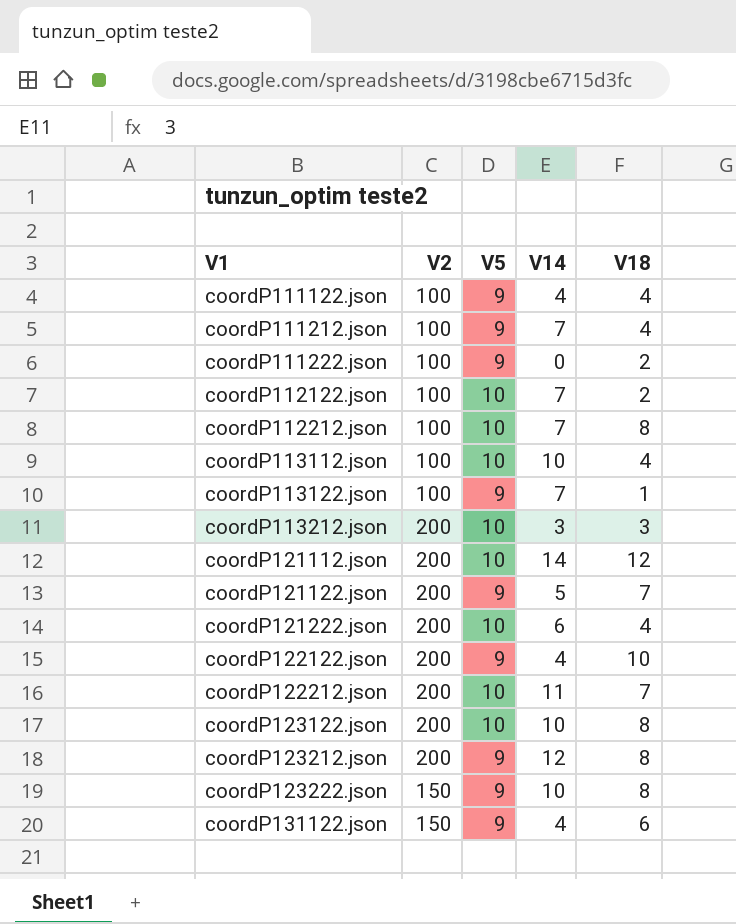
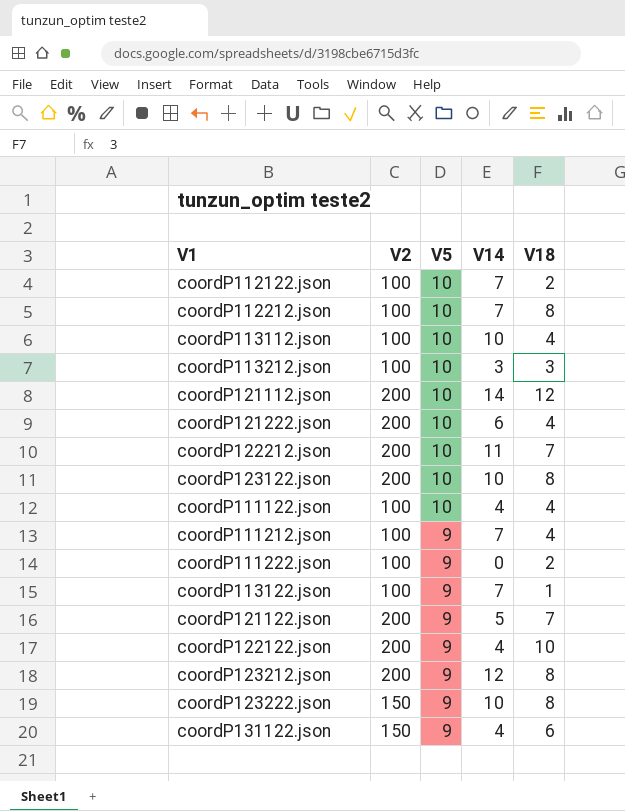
row order: V1 ascending -> V5 descending
coordP113212.json | V2: 200 -> 100
coordP111122.json | V5: 9 -> 10

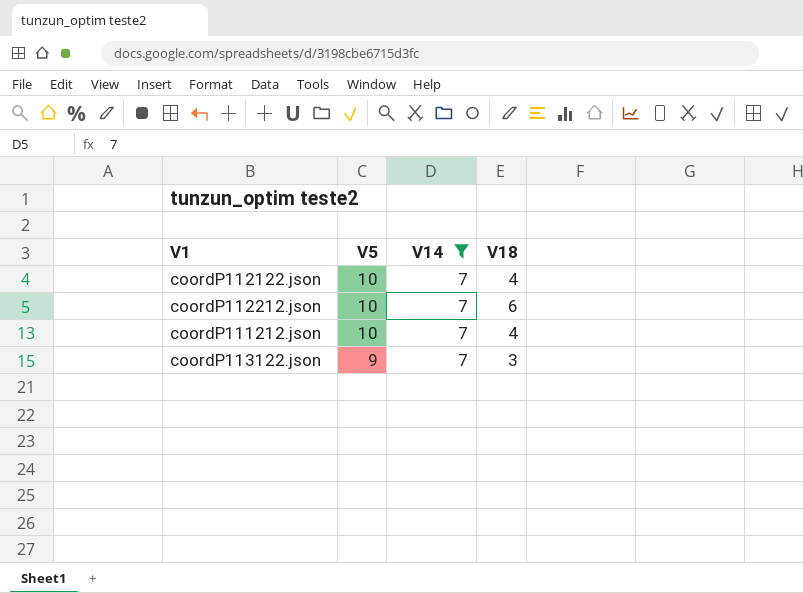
filter: none -> V14 = 7
column V2 | position: 2 -> none
coordP112122.json | V18: 2 -> 4
coordP112212.json | V18: 8 -> 6
coordP111212.json | V5: 9 -> 10
coordP113122.json | V18: 1 -> 3

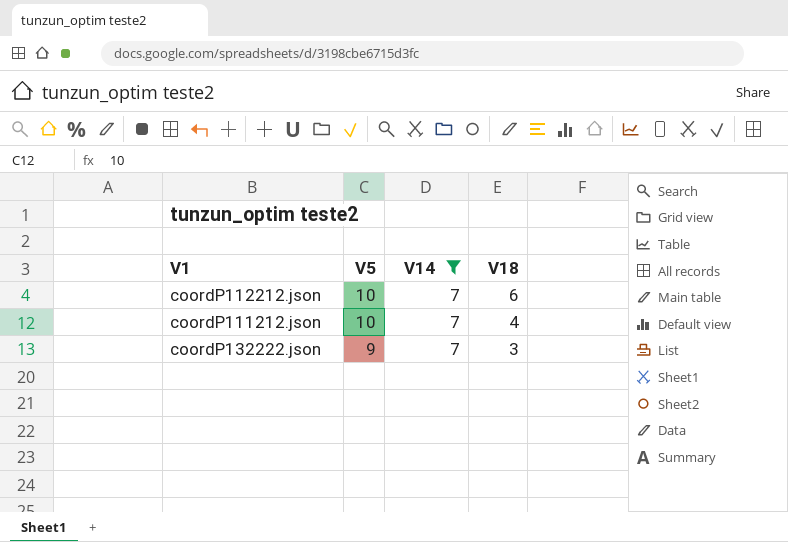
row coordP112122.json: 10 | 7 | 4 -> none
row coordP113122.json: 9 | 7 | 3 -> none
row coordP132222.json: none -> 9 | 7 | 3

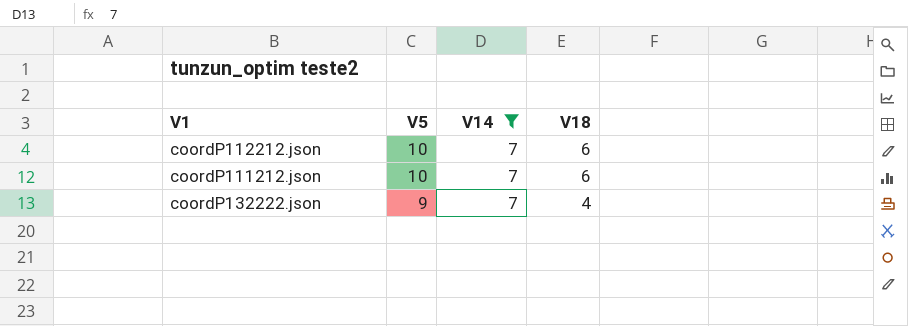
coordP111212.json | V18: 4 -> 6
coordP132222.json | V18: 3 -> 4

